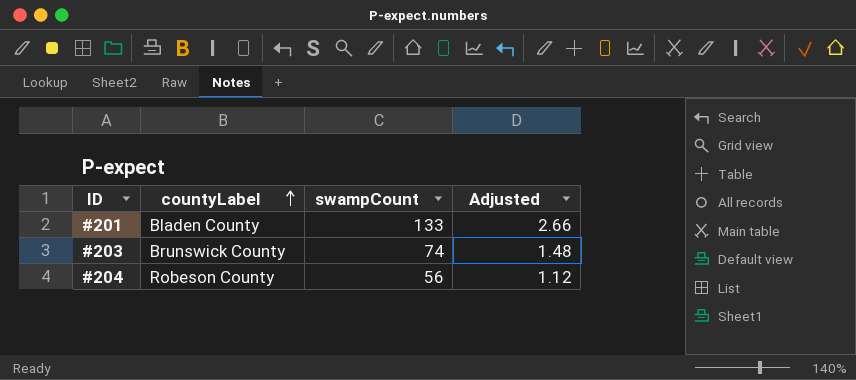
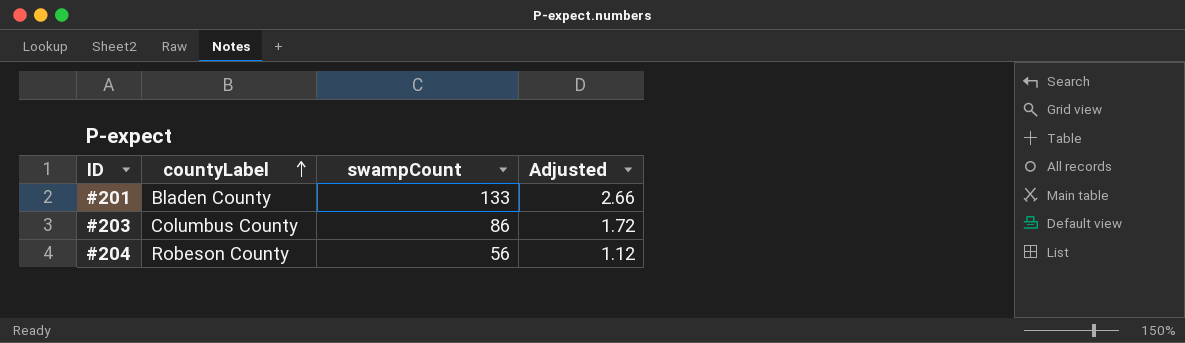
#203 | countyLabel: Brunswick County -> Columbus County
#203 | swampCount: 74 -> 86
#203 | Adjusted: 1.48 -> 1.72

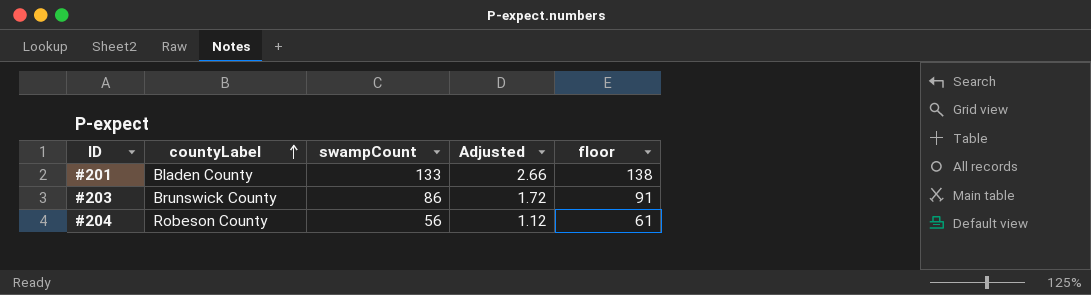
column floor | formula: none -> [swampCount] + 5
#203 | countyLabel: Columbus County -> Brunswick County

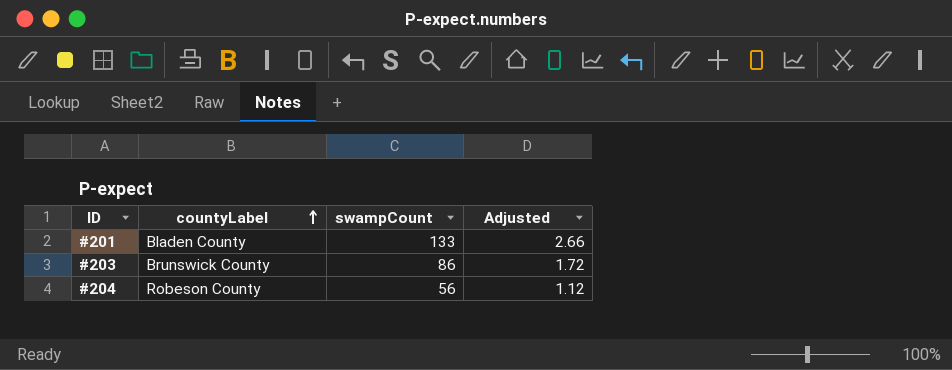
column floor | formula: [swampCount] + 5 -> none

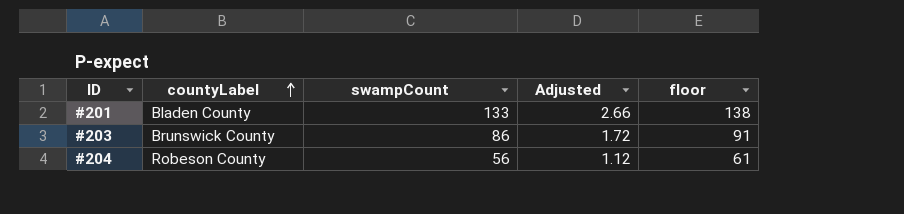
column floor | formula: none -> [swampCount] + 5

